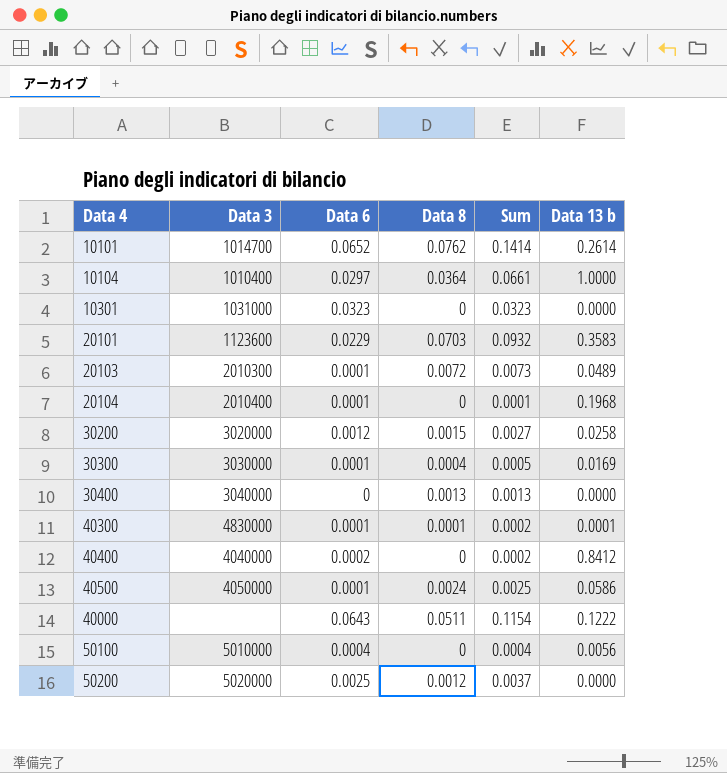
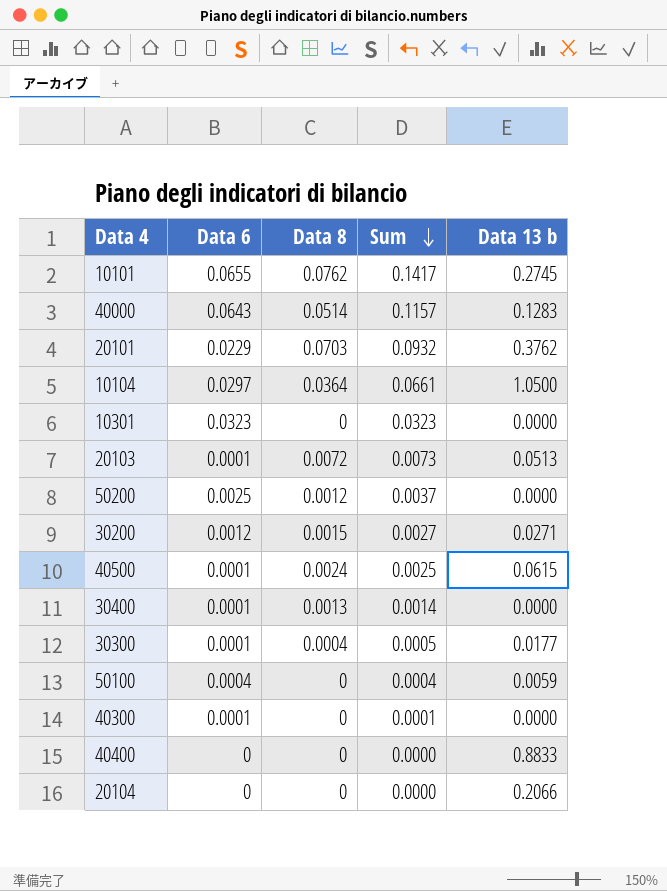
row order: none -> Sum descending
column Data 3 | position: 2 -> none
10101 | Data 6: 0.0652 -> 0.0655
10101 | Sum: 0.1414 -> 0.1417
10101 | Data 13 b: 0.2614 -> 0.2745
40000 | Data 8: 0.0511 -> 0.0514
40000 | Sum: 0.1154 -> 0.1157
40000 | Data 13 b: 0.1222 -> 0.1283
20101 | Data 13 b: 0.3583 -> 0.3762
10104 | Data 13 b: 1.0000 -> 1.0500
20103 | Data 13 b: 0.0489 -> 0.0513
30200 | Data 13 b: 0.0258 -> 0.0271
40500 | Data 13 b: 0.0586 -> 0.0615
30400 | Data 6: 0 -> 0.0001
30400 | Sum: 0.0013 -> 0.0014
30300 | Data 13 b: 0.0169 -> 0.0177
50100 | Data 13 b: 0.0056 -> 0.0059
40300 | Data 8: 0.0001 -> 0
40300 | Sum: 0.0002 -> 0.0001
40300 | Data 13 b: 0.0001 -> 0.0000
40400 | Data 6: 0.0002 -> 0
40400 | Sum: 0.0002 -> 0.0000
40400 | Data 13 b: 0.8412 -> 0.8833
20104 | Data 6: 0.0001 -> 0
20104 | Sum: 0.0001 -> 0.0000
20104 | Data 13 b: 0.1968 -> 0.2066

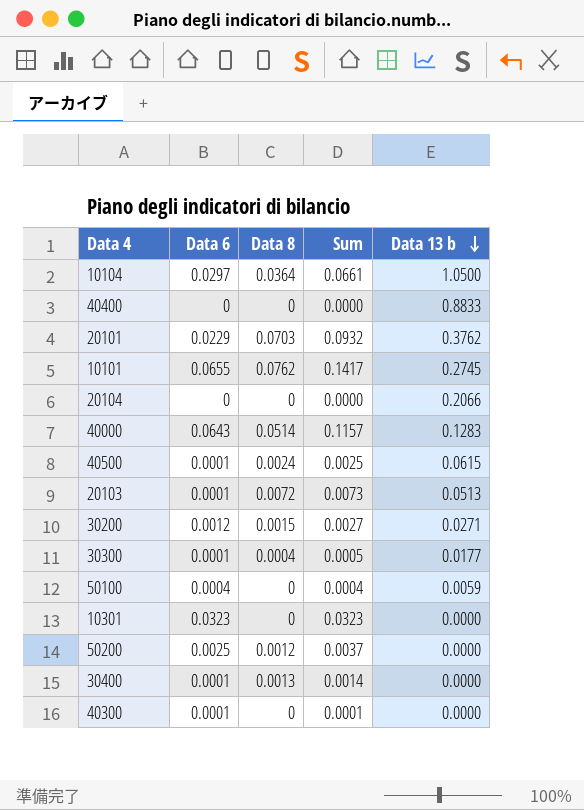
row order: Sum descending -> Data 13 b descending

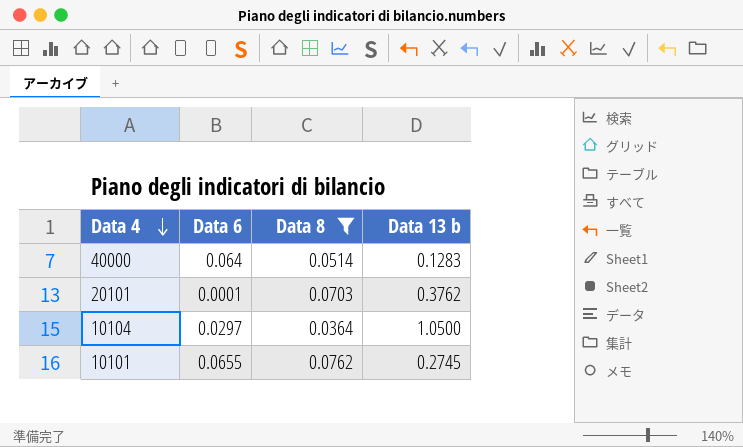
filter: none -> Data 8 >= 0.0364
row order: Data 13 b descending -> Data 4 descending
column Sum | formula: [Data 6] + [Data 8] -> none
40000 | Data 6: 0.0643 -> 0.064
20101 | Data 6: 0.0229 -> 0.0001

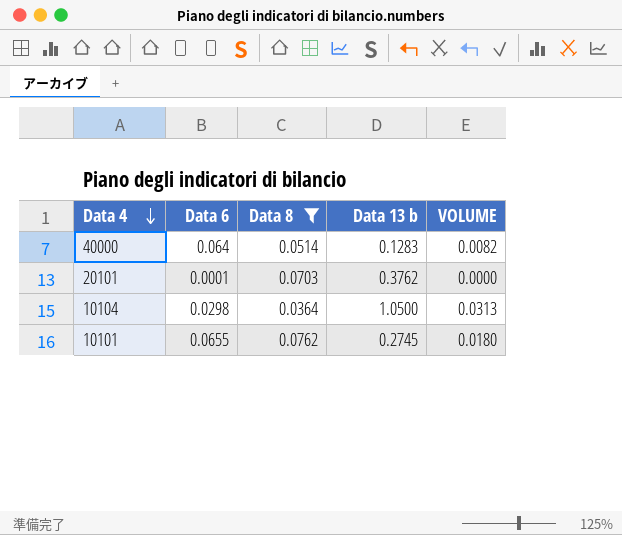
column VOLUME | formula: none -> [Data 6] * [Data 13 b]
10104 | Data 6: 0.0297 -> 0.0298

